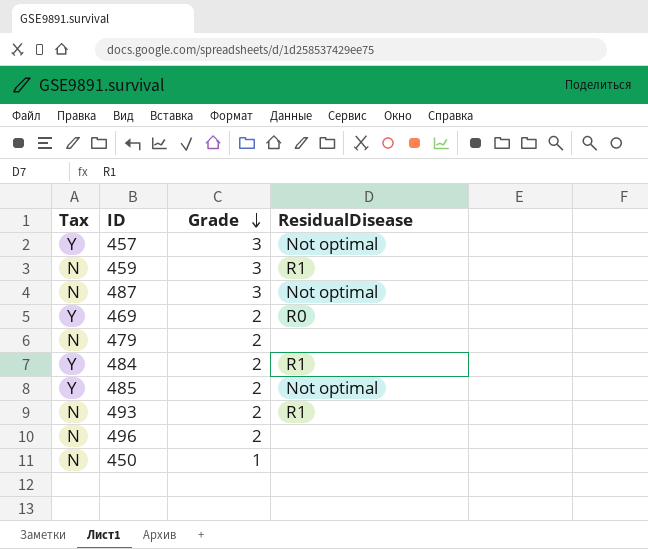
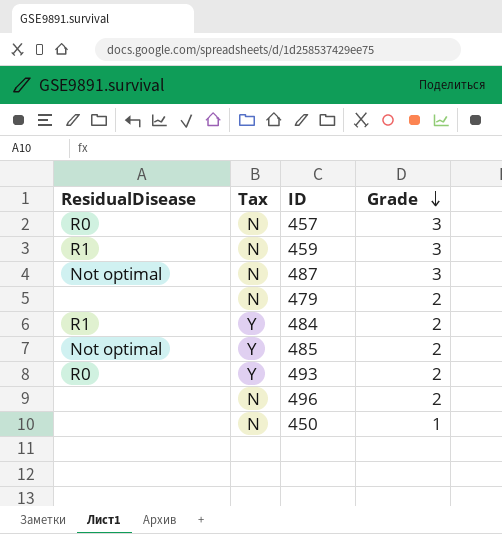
column ResidualDisease | position: 4 -> 1
row 469: Y | 2 | R0 -> none
457 | ResidualDisease: Not optimal -> R0
457 | Tax: Y -> N
493 | ResidualDisease: R1 -> R0
493 | Tax: N -> Y

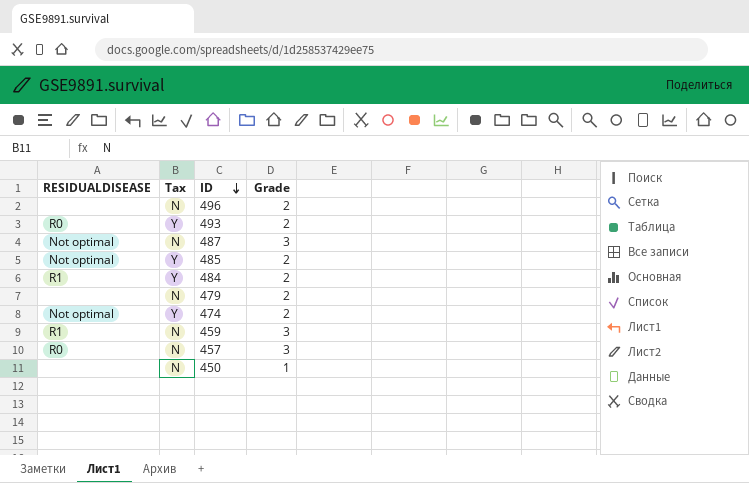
row order: Grade descending -> ID descending
column name: ResidualDisease -> RESIDUALDISEASE
row 474: none -> Not optimal | Y | 2

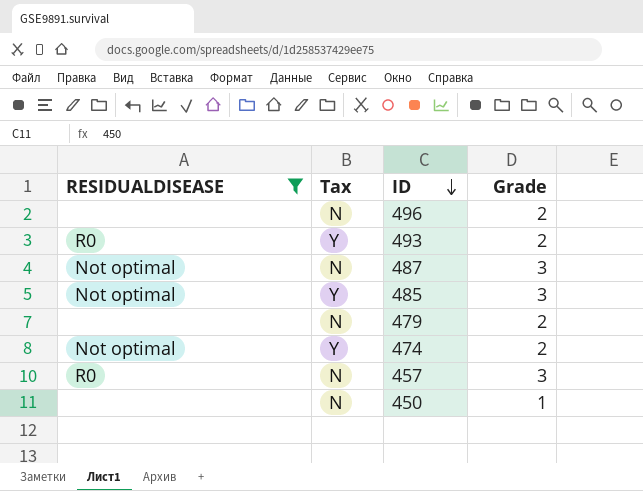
filter: none -> RESIDUALDISEASE != R1
485 | Grade: 2 -> 3

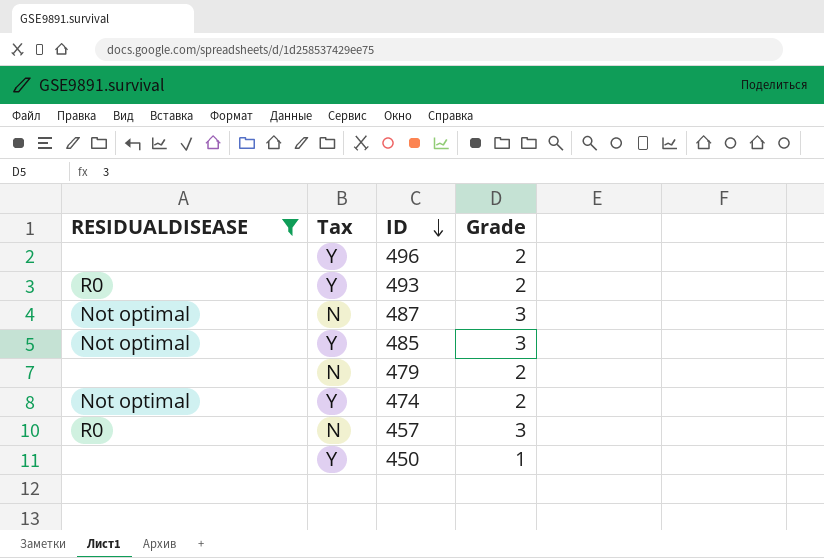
496 | Tax: N -> Y
450 | Tax: N -> Y

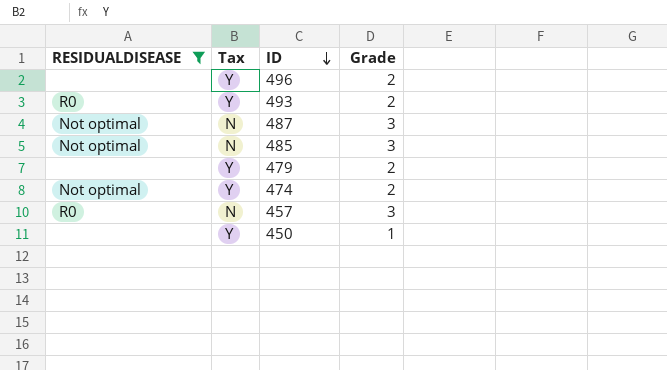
485 | Tax: Y -> N
479 | Tax: N -> Y

